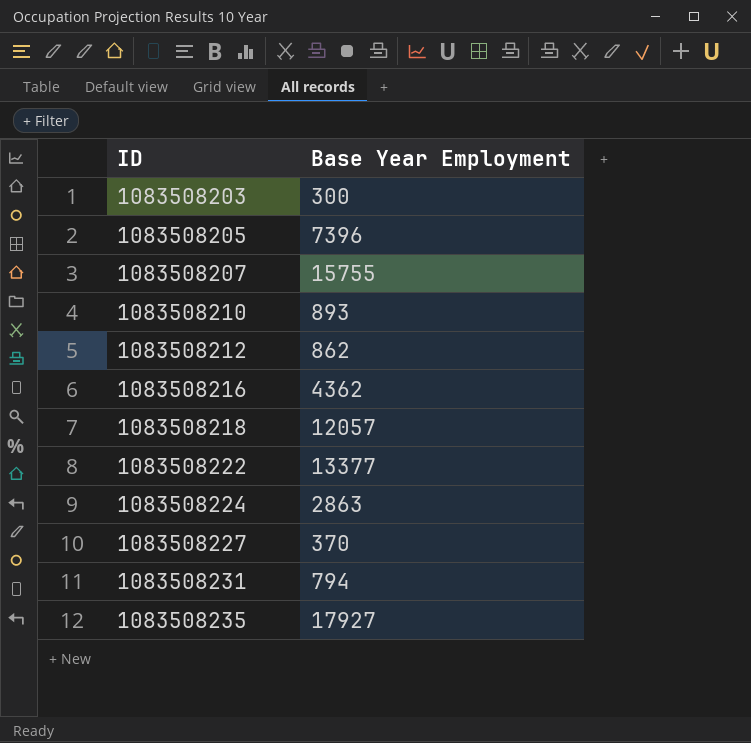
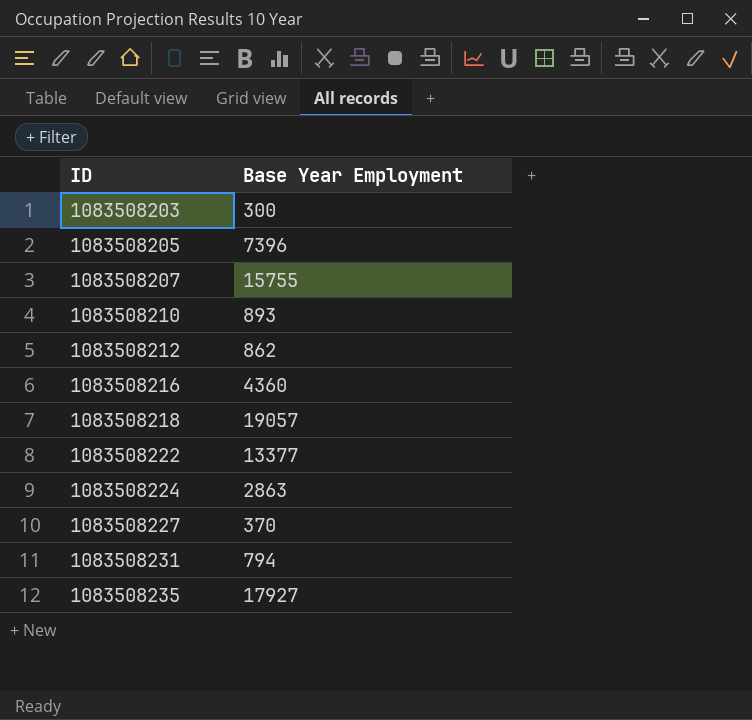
1083508216 | Base Year Employment: 4362 -> 4360
1083508218 | Base Year Employment: 12057 -> 19057

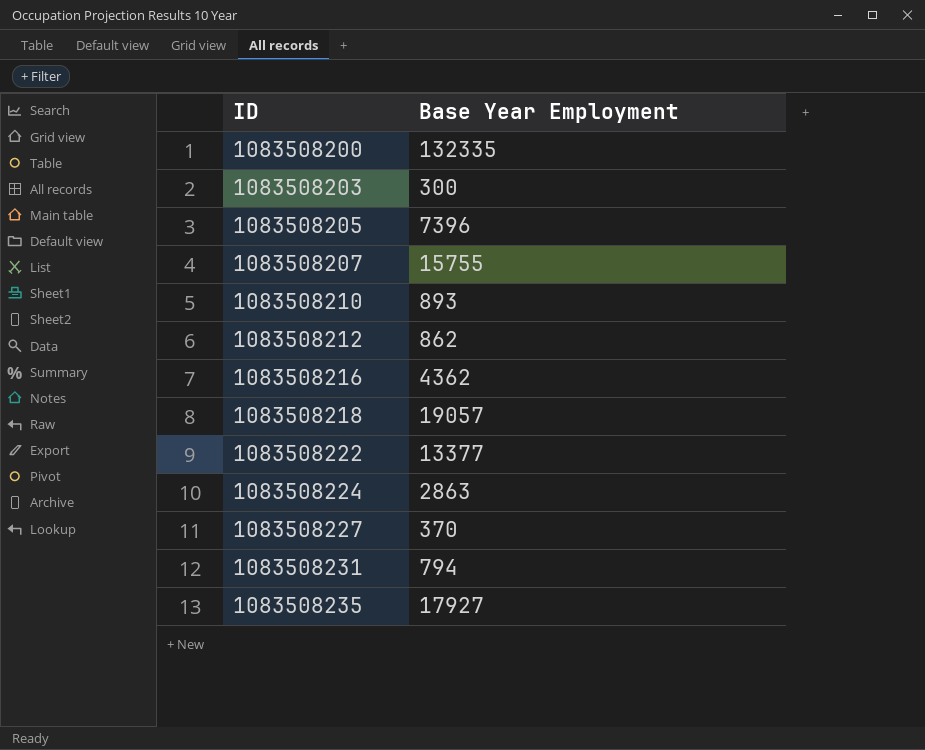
row 1083508200: none -> 132335
1083508216 | Base Year Employment: 4360 -> 4362

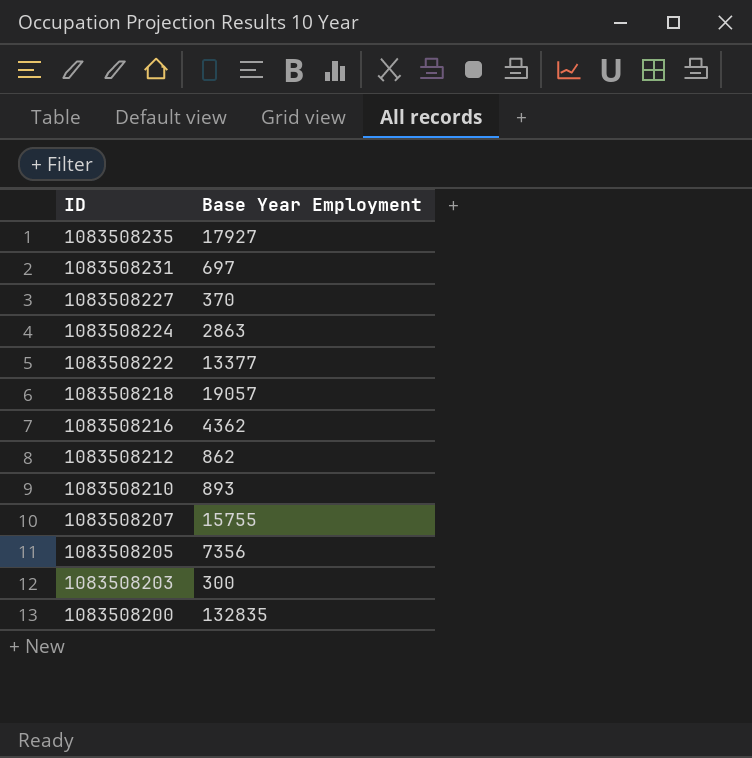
row order: ID ascending -> ID descending
1083508231 | Base Year Employment: 794 -> 697
1083508205 | Base Year Employment: 7396 -> 7356
1083508200 | Base Year Employment: 132335 -> 132835

